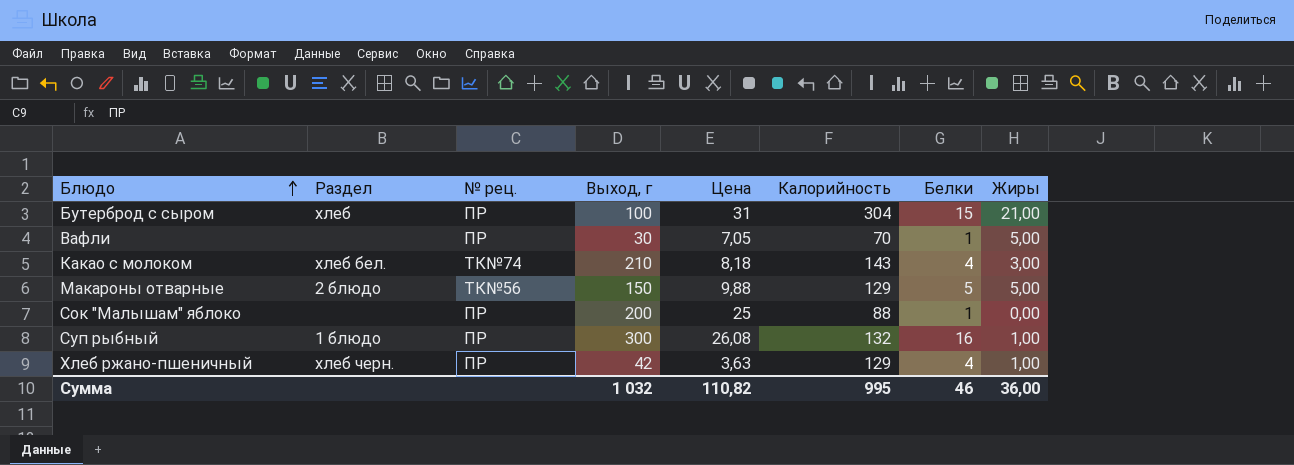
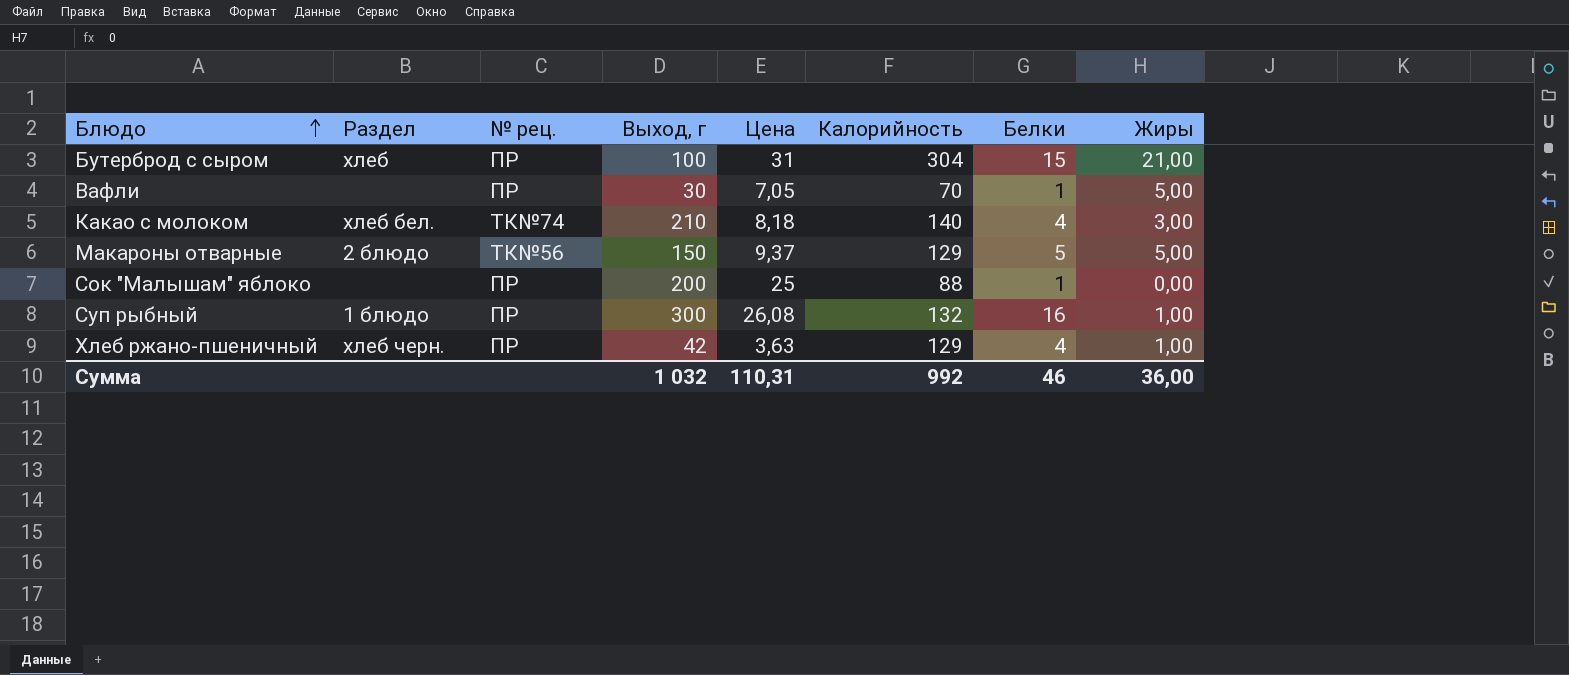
Какао с молоком | Калорийность: 143 -> 140
Макароны отварные | Цена: 9,88 -> 9,37
Сумма | Цена: 110,82 -> 110,31
Сумма | Калорийность: 995 -> 992

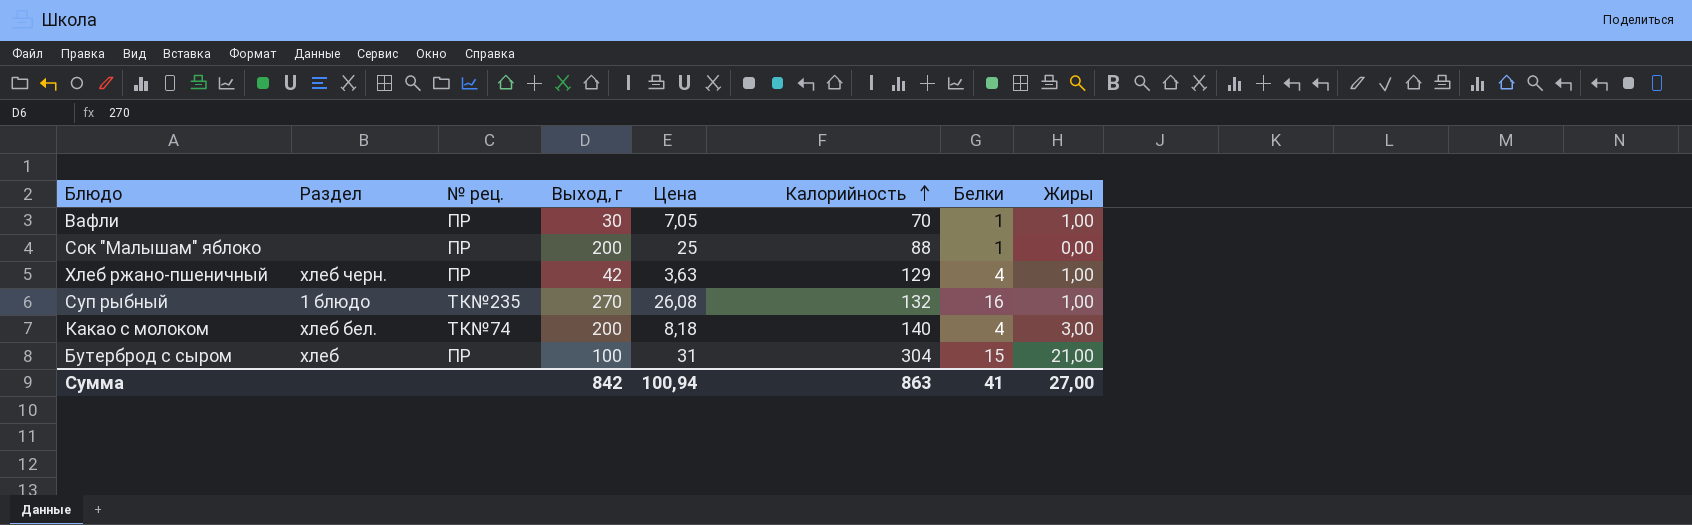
row order: Блюдо ascending -> Калорийность ascending
row Макароны отварные: 2 блюдо | ТК№56 | 150 | 9,37 | 129 | 5 | 5,00 -> none
Вафли | Жиры: 5,00 -> 1,00
Суп рыбный | № рец.: ПР -> ТК№235
Суп рыбный | Выход, г: 300 -> 270
Какао с молоком | Выход, г: 210 -> 200
Сумма | Выход, г: 1 032 -> 842
Сумма | Цена: 110,31 -> 100,94
Сумма | Калорийность: 992 -> 863
Сумма | Белки: 46 -> 41
Сумма | Жиры: 36,00 -> 27,00

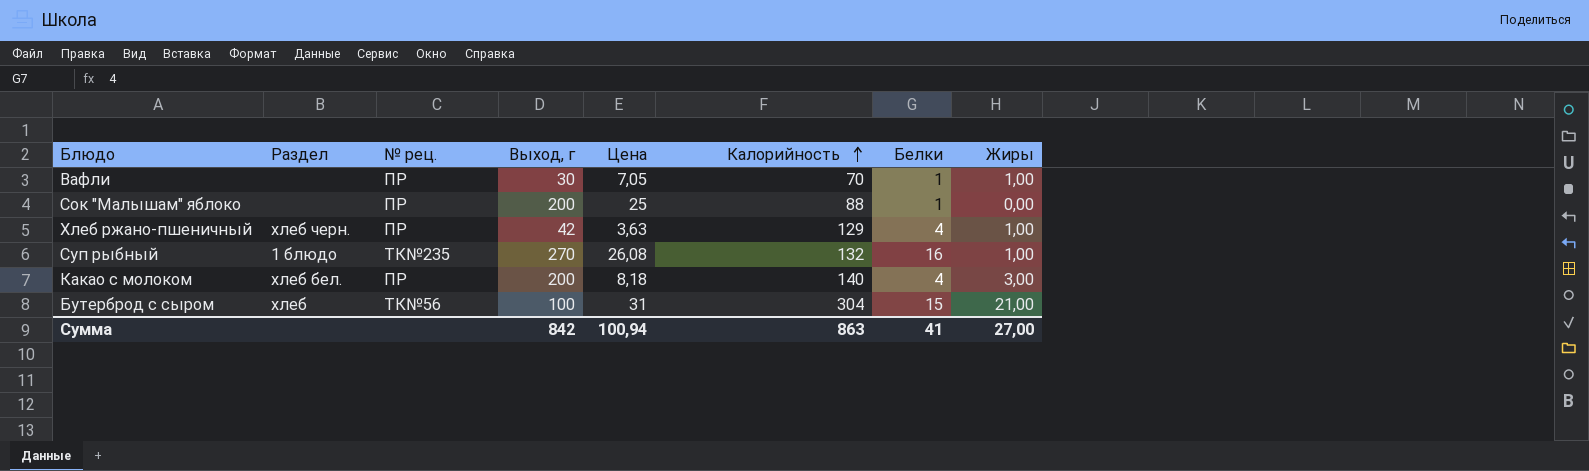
Какао с молоком | № рец.: ТК№74 -> ПР
Бутерброд с сыром | № рец.: ПР -> ТК№56

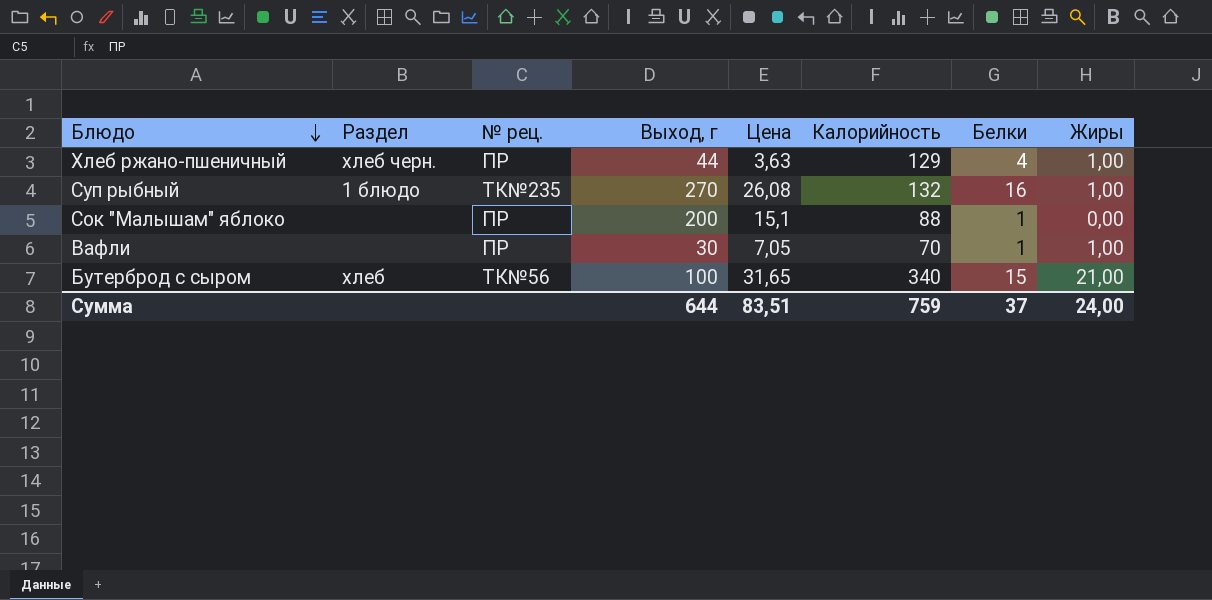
row order: Калорийность ascending -> Блюдо descending
row Какао с молоком: хлеб бел. | ПР | 200 | 8,18 | 140 | 4 | 3,00 -> none
Хлеб ржано-пшеничный | Выход, г: 42 -> 44
Сок "Малышам" яблоко | Цена: 25 -> 15,1
Бутерброд с сыром | Цена: 31 -> 31,65
Бутерброд с сыром | Калорийность: 304 -> 340
Сумма | Выход, г: 842 -> 644
Сумма | Цена: 100,94 -> 83,51
Сумма | Калорийность: 863 -> 759
Сумма | Белки: 41 -> 37
Сумма | Жиры: 27,00 -> 24,00

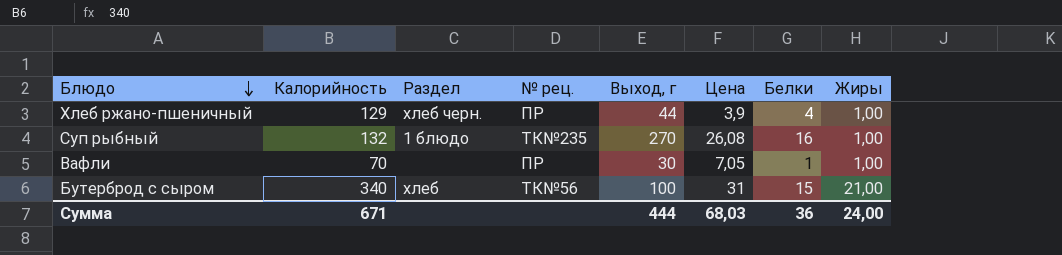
column Калорийность | position: 6 -> 2
row Сок "Малышам" яблоко: none | ПР | 200 | 15,1 | 88 | 1 | 0,00 -> none
Хлеб ржано-пшеничный | Цена: 3,63 -> 3,9
Бутерброд с сыром | Цена: 31,65 -> 31
Сумма | Калорийность: 759 -> 671
Сумма | Выход, г: 644 -> 444
Сумма | Цена: 83,51 -> 68,03
Сумма | Белки: 37 -> 36

